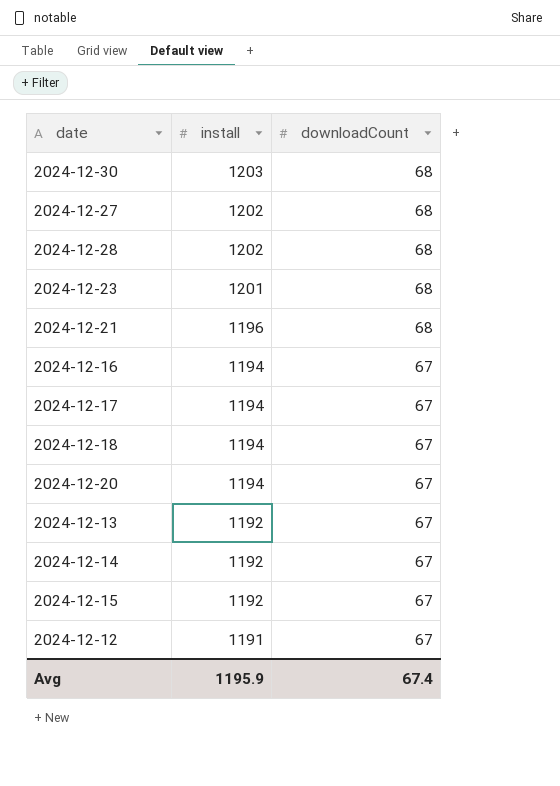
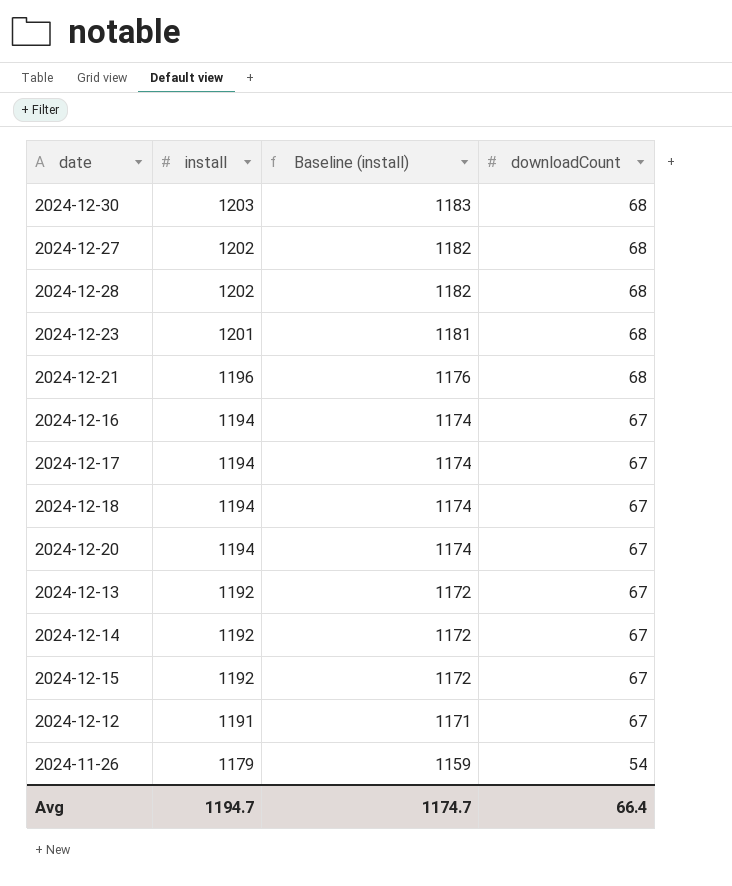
column Baseline (install) | formula: none -> [install] - 20
row 2024-11-26: none -> 1179 | 1159 | 54
Avg | install: 1195.9 -> 1194.7
Avg | downloadCount: 67.4 -> 66.4

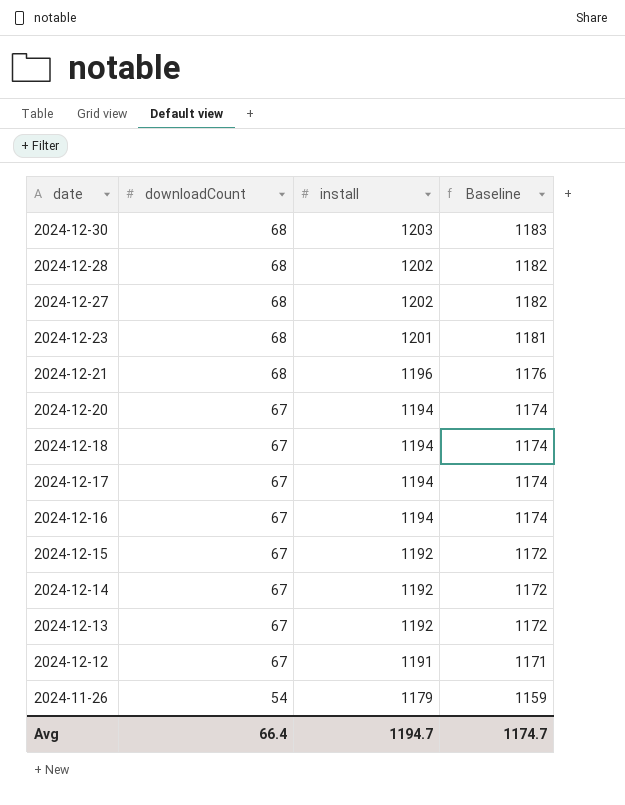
row order: install descending -> date descending
column downloadCount | position: 4 -> 2
column name: Baseline (install) -> Baseline

